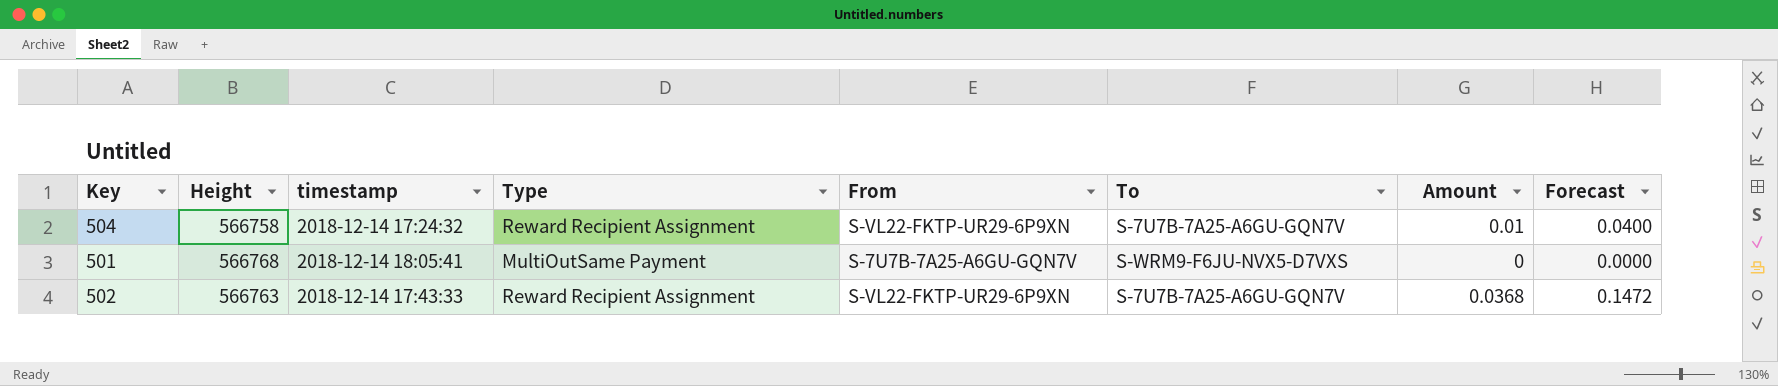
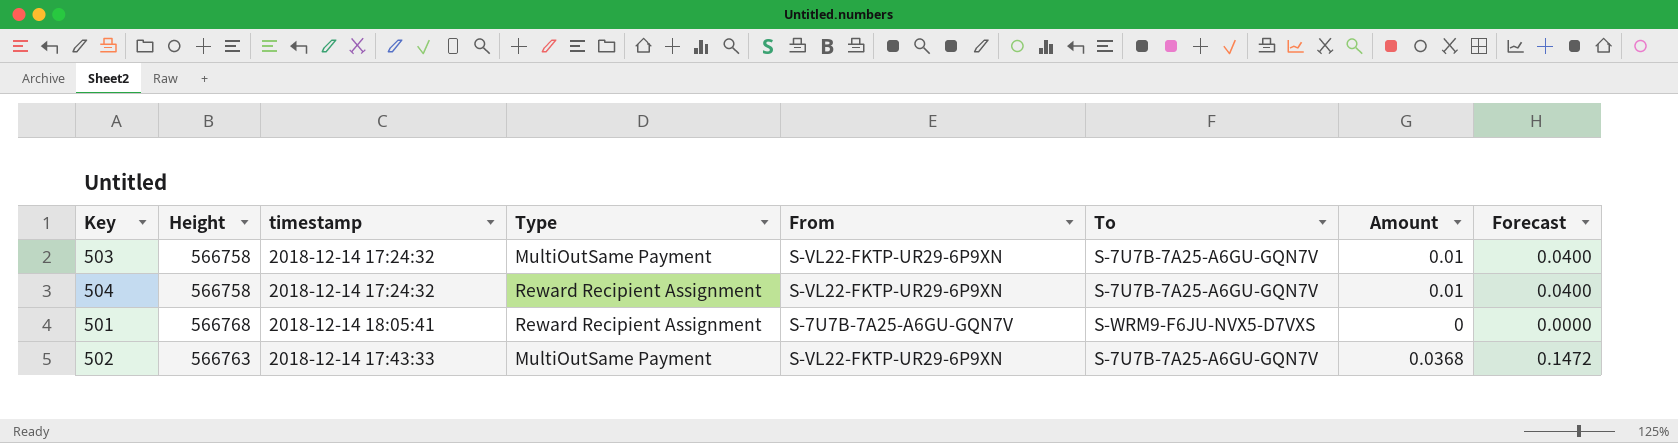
row 503: none -> 566758 | 2018-12-14 17:24:32 | MultiOutSame Payment | S-VL22-FKTP-UR29-6P9XN | S-7U7B-7A25-A6GU-GQN7V | 0.01 | 0.0400
501 | Type: MultiOutSame Payment -> Reward Recipient Assignment
502 | Type: Reward Recipient Assignment -> MultiOutSame Payment

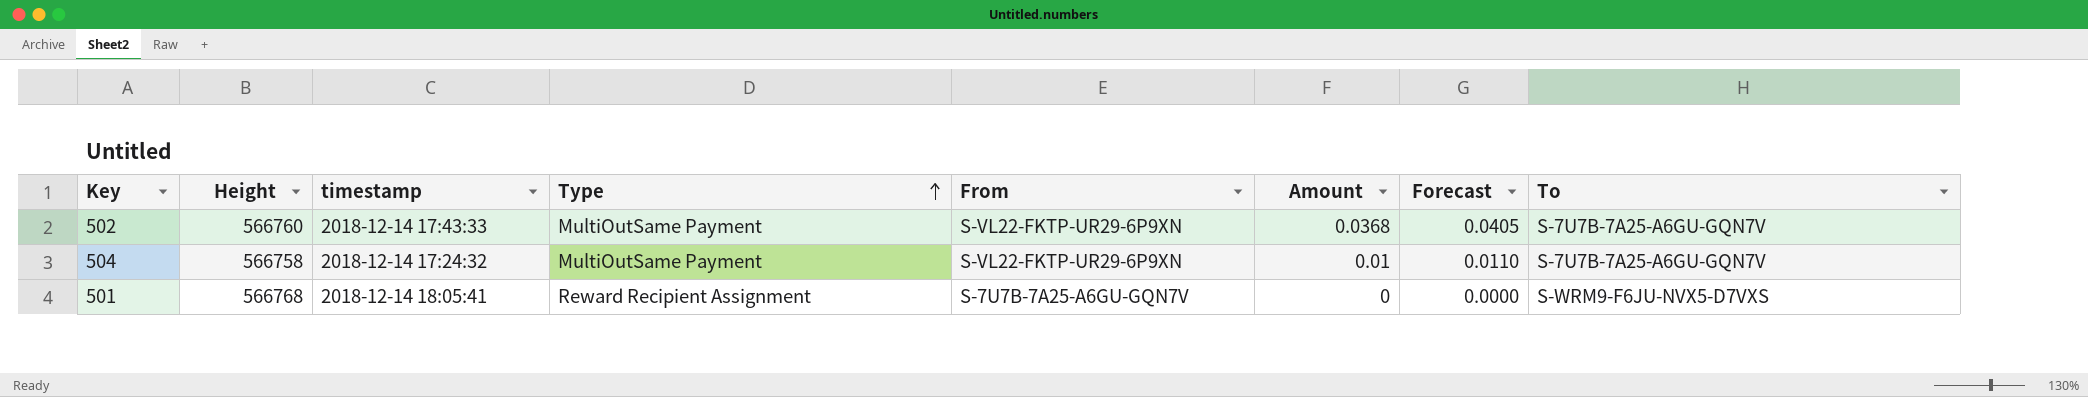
row order: none -> Type ascending
column Forecast | formula: [Amount] * 4 -> [Amount] * 1.1
column To | position: 6 -> 8
row 503: 566758 | 2018-12-14 17:24:32 | MultiOutSame Payment | S-VL22-FKTP-UR29-6P9XN | S-7U7B-7A25-A6GU-GQN7V | 0.01 | 0.0400 -> none
502 | Height: 566763 -> 566760
504 | Type: Reward Recipient Assignment -> MultiOutSame Payment

